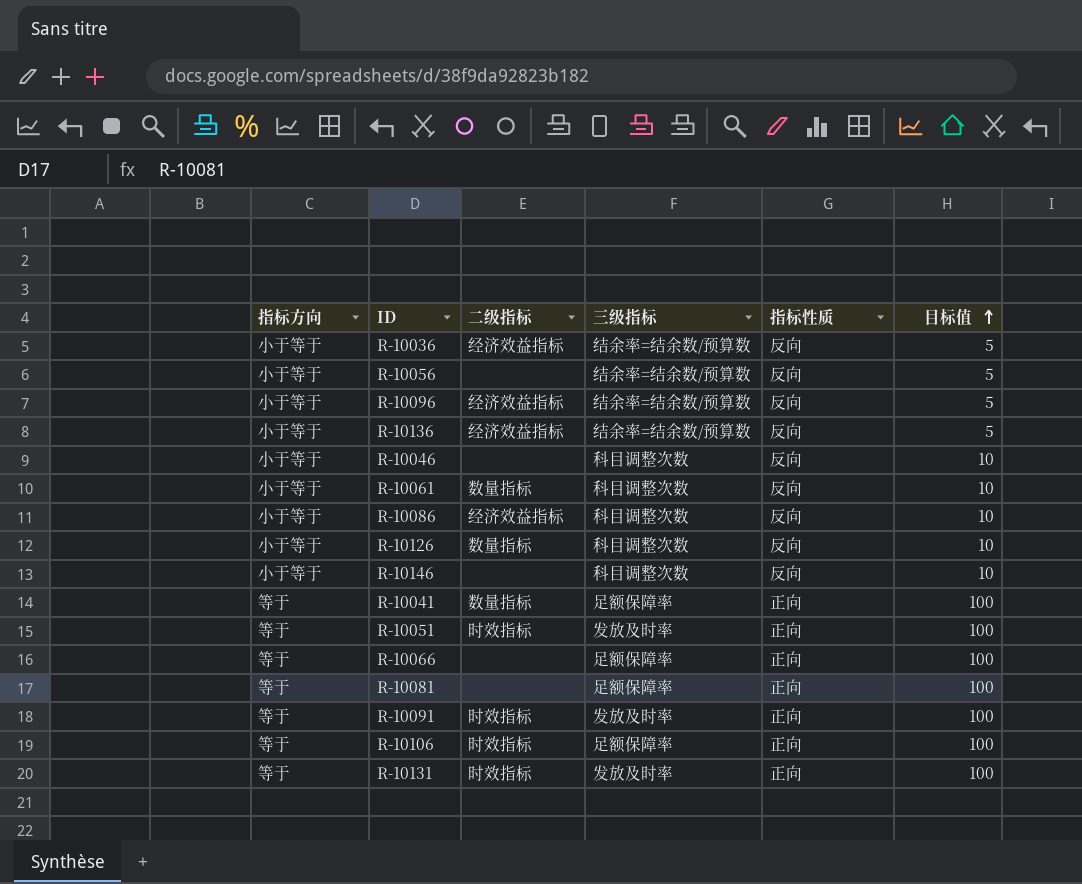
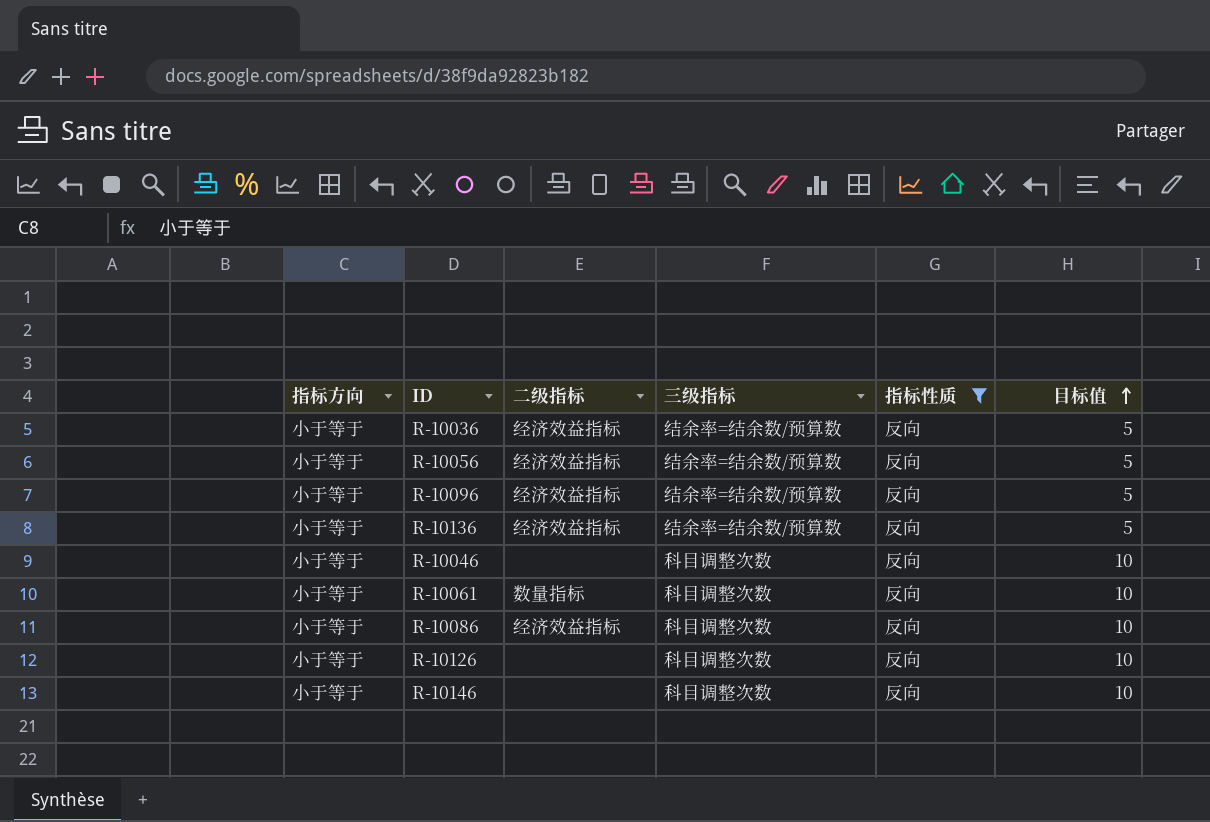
filter: none -> 指标性质 = 反向
R-10056 | 二级指标: none -> 经济效益指标
R-10126 | 二级指标: 数量指标 -> none

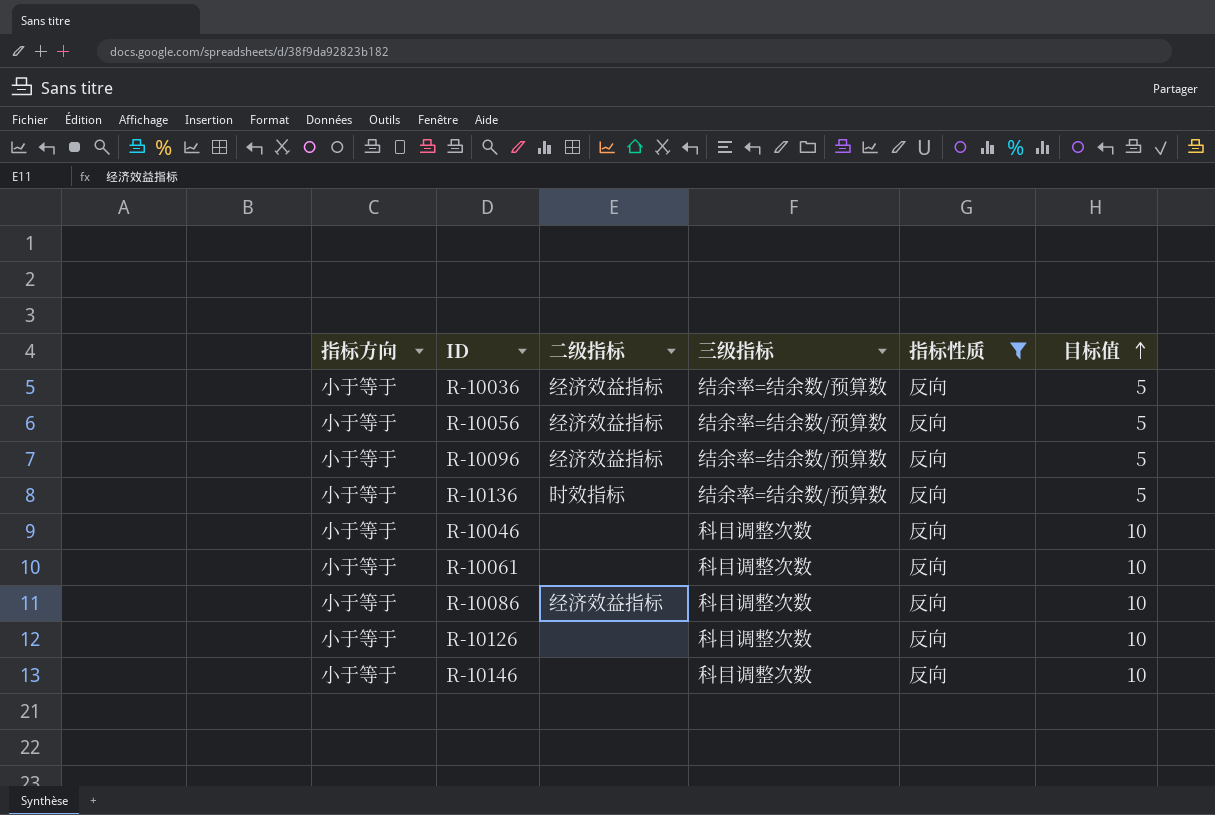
R-10136 | 二级指标: 经济效益指标 -> 时效指标
R-10061 | 二级指标: 数量指标 -> none

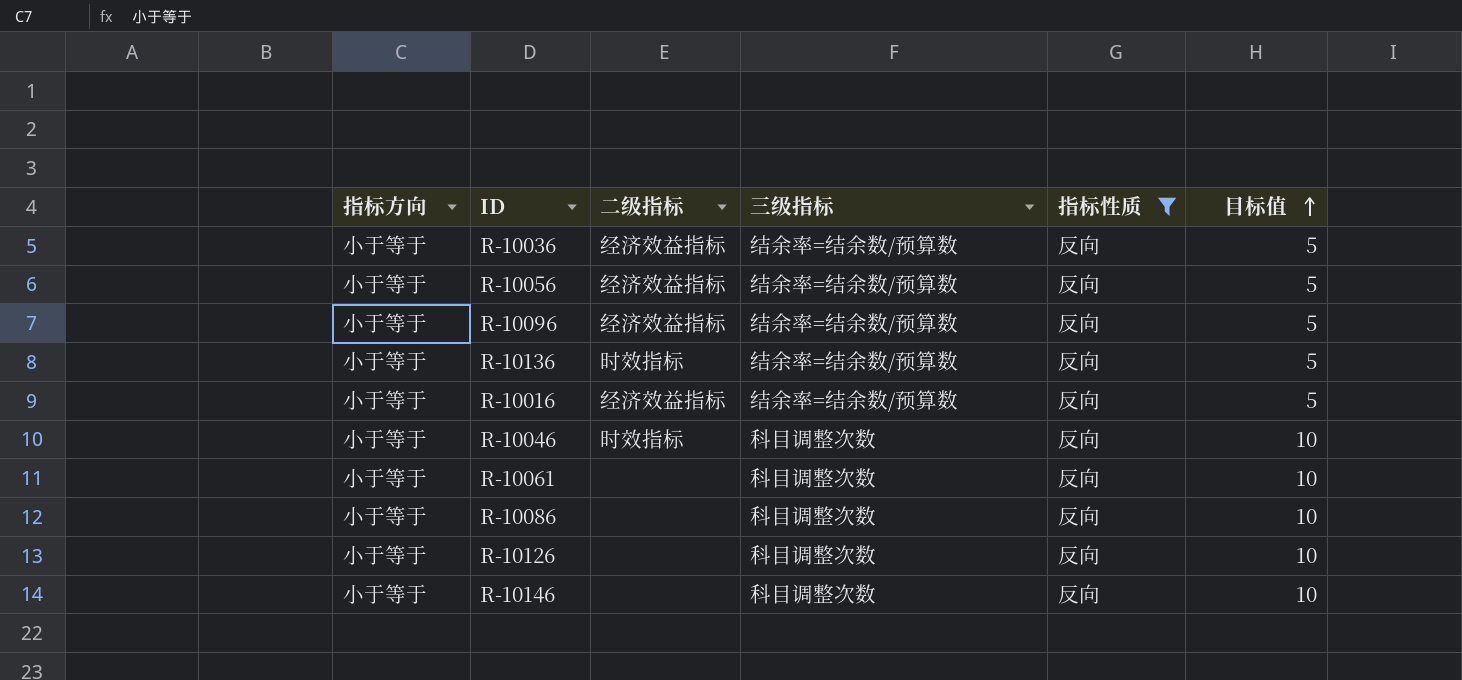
row R-10016: none -> 小于等于 | 经济效益指标 | 结余率=结余数/预算数 | 反向 | 5
R-10046 | 二级指标: none -> 时效指标
R-10086 | 二级指标: 经济效益指标 -> none

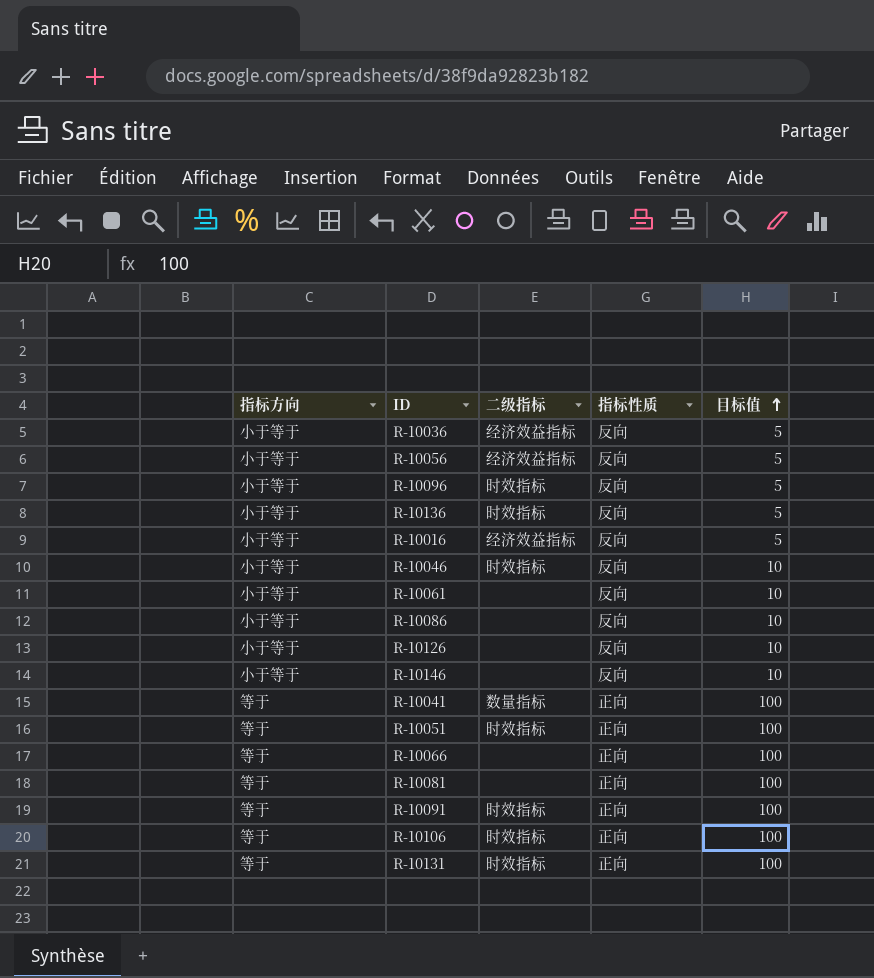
filter: 指标性质 = 反向 -> none
column 三级指标 | position: 4 -> none
R-10096 | 二级指标: 经济效益指标 -> 时效指标

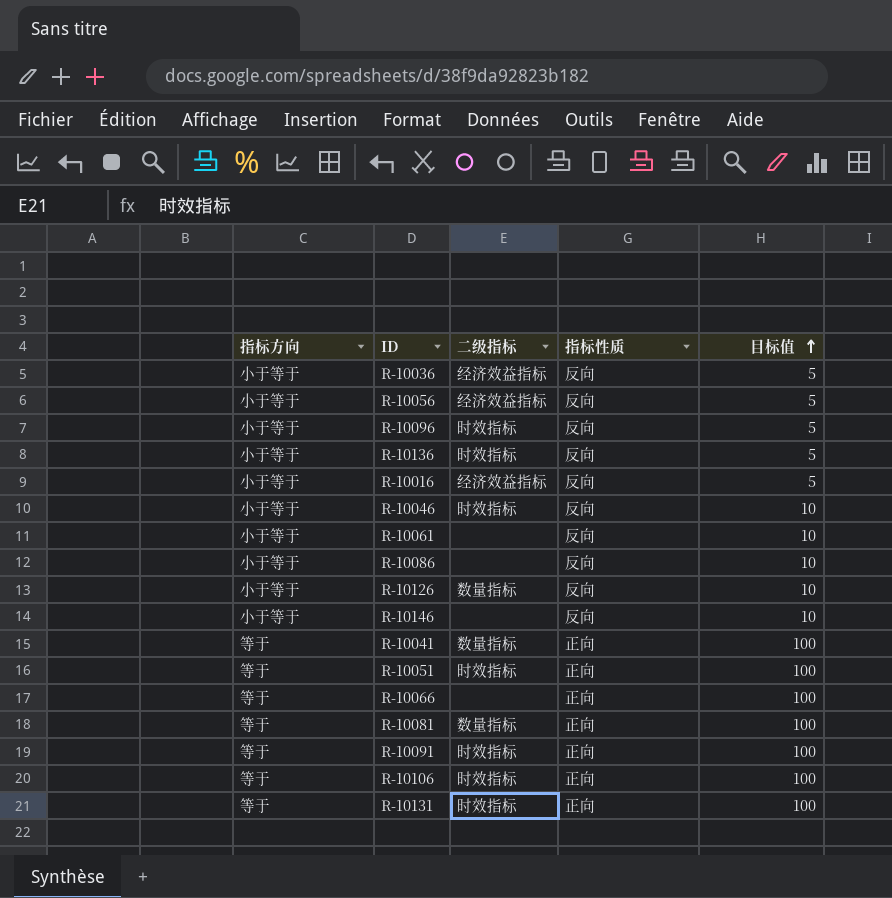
R-10126 | 二级指标: none -> 数量指标
R-10081 | 二级指标: none -> 数量指标

